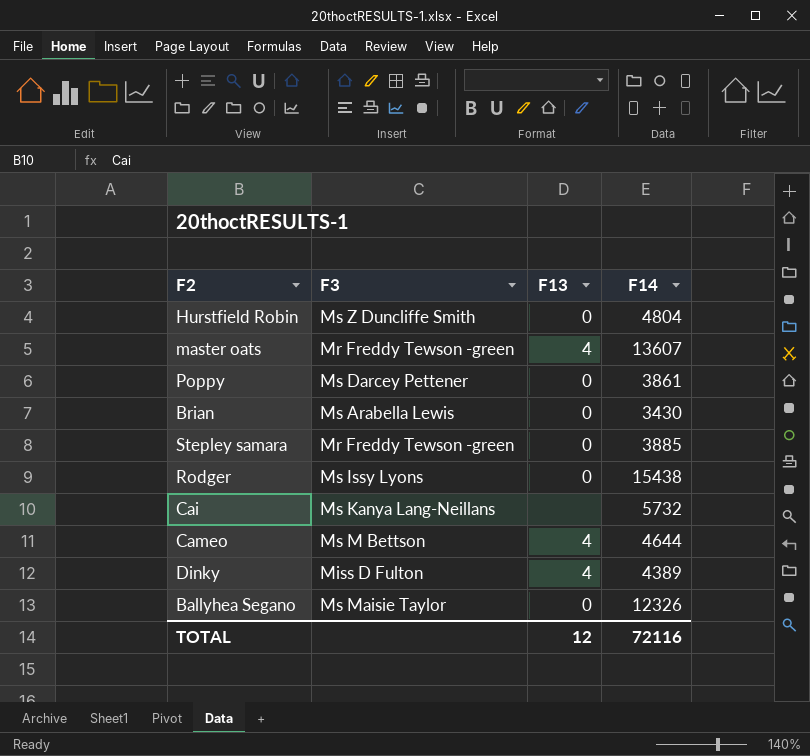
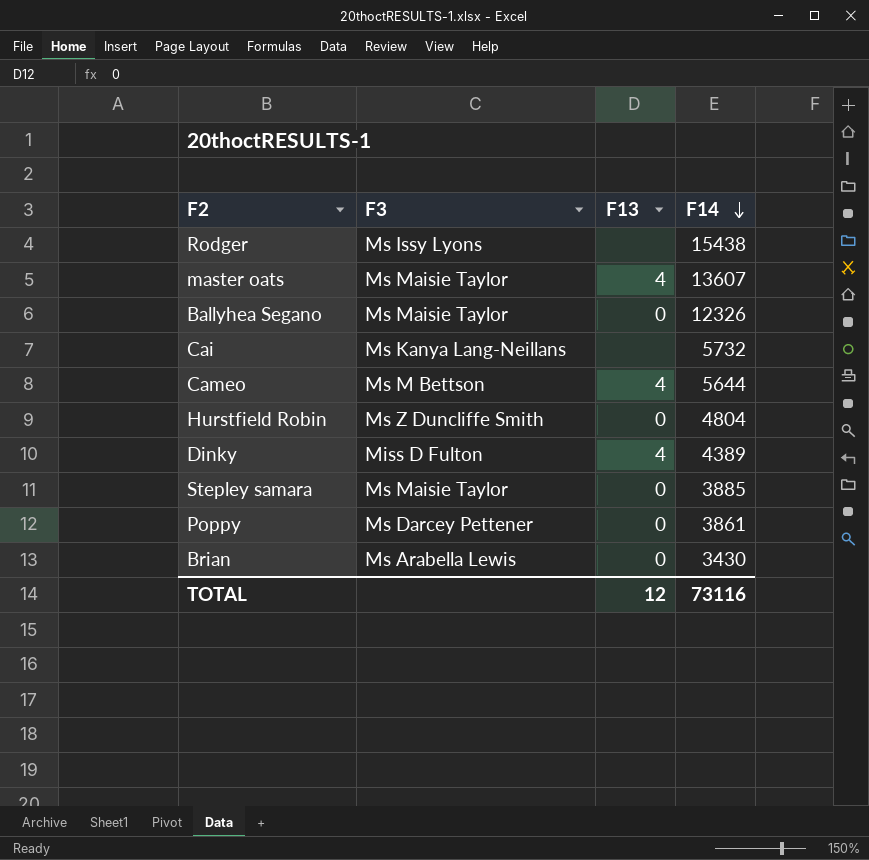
row order: none -> F14 descending
Rodger | F13: 0 -> none
master oats | F3: Mr Freddy Tewson -green -> Ms Maisie Taylor
Cameo | F14: 4644 -> 5644
Stepley samara | F3: Mr Freddy Tewson -green -> Ms Maisie Taylor
TOTAL | F14: 72116 -> 73116

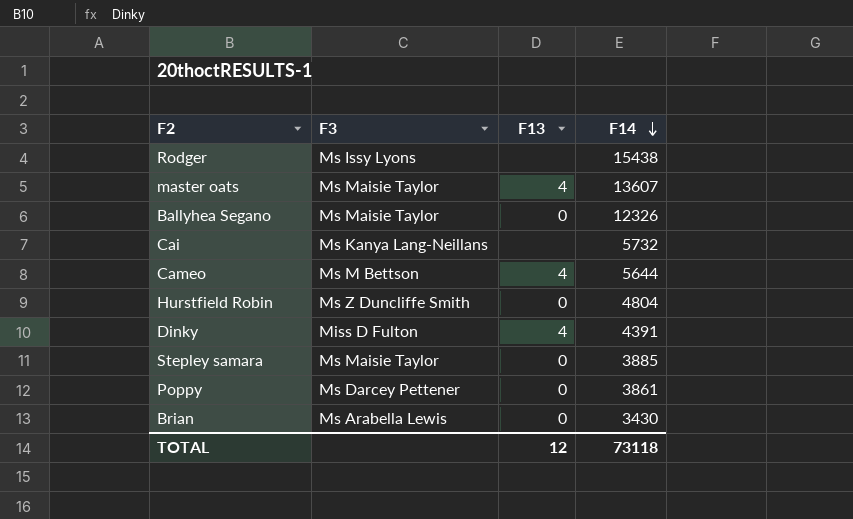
Dinky | F14: 4389 -> 4391
TOTAL | F14: 73116 -> 73118

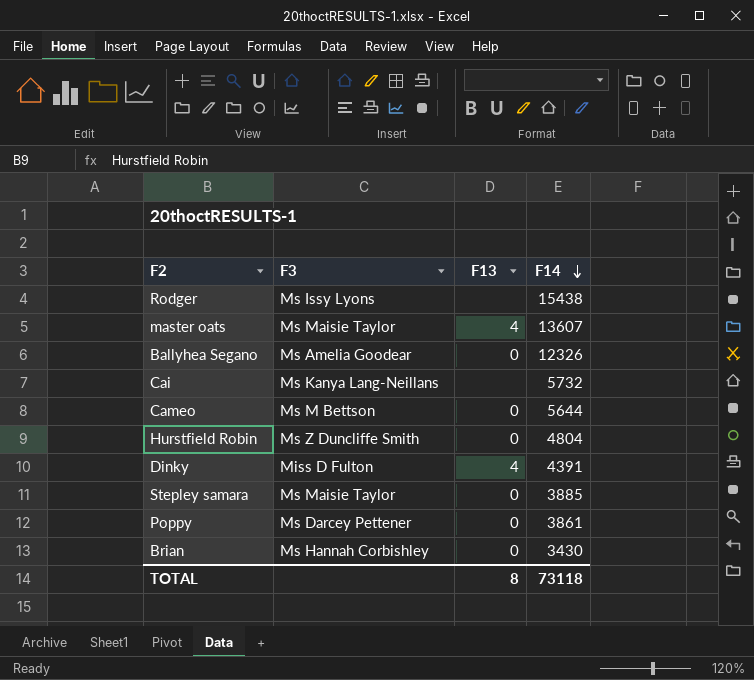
Ballyhea Segano | F3: Ms Maisie Taylor -> Ms Amelia Goodear
Cameo | F13: 4 -> 0
Brian | F3: Ms Arabella Lewis -> Ms Hannah Corbishley
TOTAL | F13: 12 -> 8

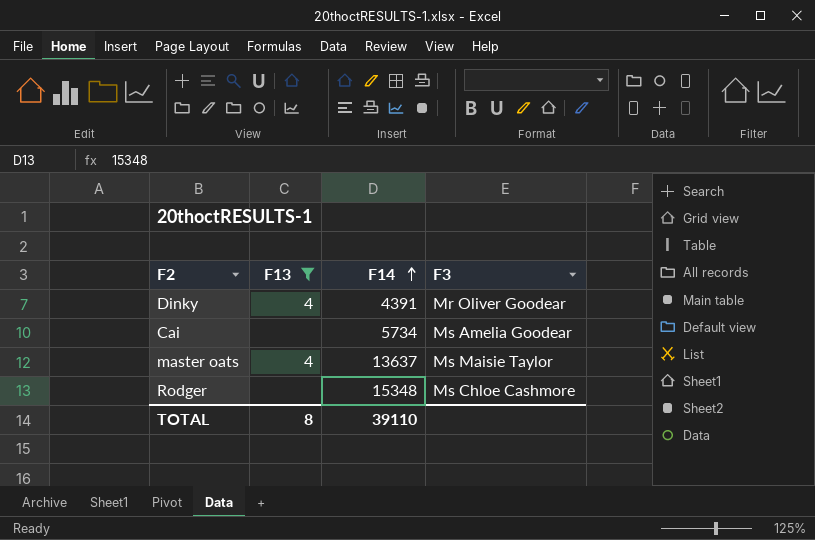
filter: none -> F13 != 0
row order: F14 descending -> F14 ascending
column F3 | position: 2 -> 4
Dinky | F3: Miss D Fulton -> Mr Oliver Goodear
Cai | F14: 5732 -> 5734
Cai | F3: Ms Kanya Lang-Neillans -> Ms Amelia Goodear
master oats | F14: 13607 -> 13637
Rodger | F14: 15438 -> 15348
Rodger | F3: Ms Issy Lyons -> Ms Chloe Cashmore
TOTAL | F14: 73118 -> 39110

